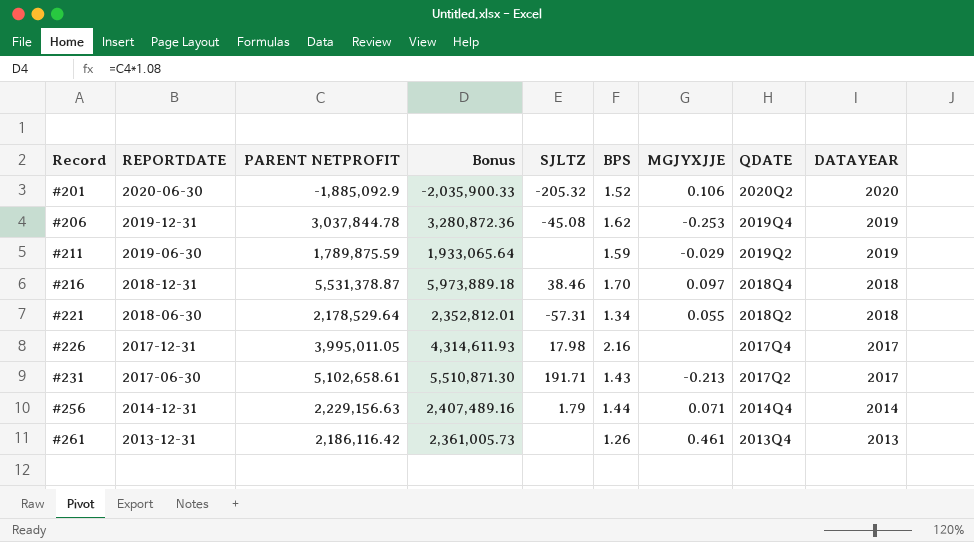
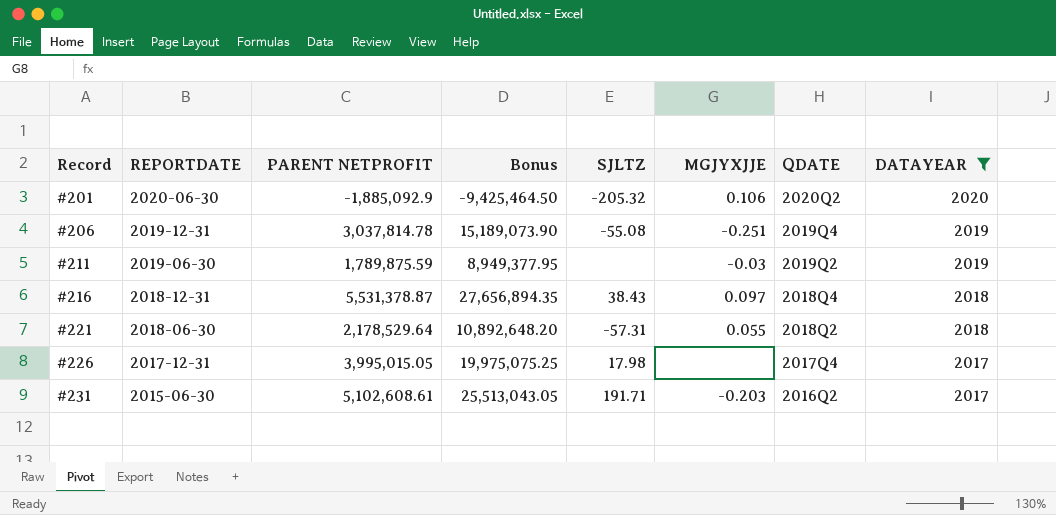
filter: none -> DATAYEAR >= 2017
column BPS | position: 6 -> none
column Bonus | formula: [PARENT NETPROFIT] * 1.08 -> [PARENT NETPROFIT] * 5
#206 | PARENT NETPROFIT: 3,037,844.78 -> 3,037,814.78
#206 | SJLTZ: -45.08 -> -55.08
#206 | MGJYXJJE: -0.253 -> -0.251
#211 | MGJYXJJE: -0.029 -> -0.03
#216 | SJLTZ: 38.46 -> 38.43
#226 | PARENT NETPROFIT: 3,995,011.05 -> 3,995,015.05
#231 | REPORTDATE: 2017-06-30 -> 2015-06-30
#231 | PARENT NETPROFIT: 5,102,658.61 -> 5,102,608.61
#231 | MGJYXJJE: -0.213 -> -0.203
#231 | QDATE: 2017Q2 -> 2016Q2

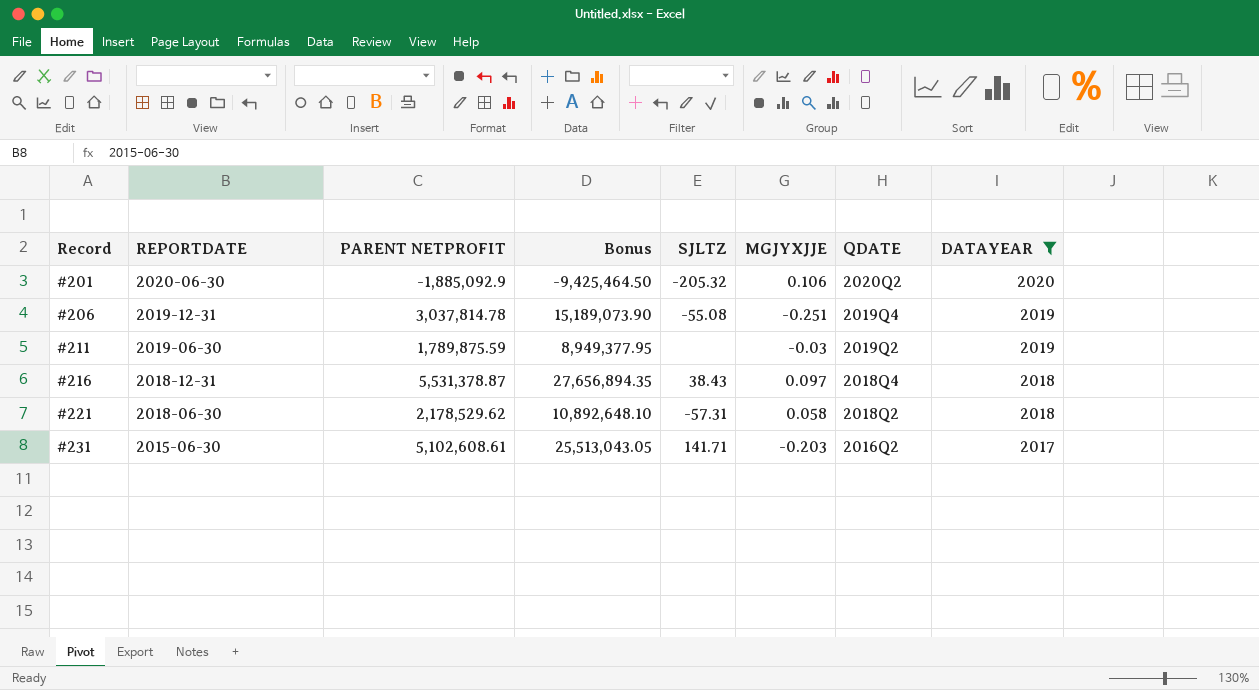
row #226: 2017-12-31 | 3,995,015.05 | 19,975,075.25 | 17.98 | none | 2017Q4 | 2017 -> none
#221 | PARENT NETPROFIT: 2,178,529.64 -> 2,178,529.62
#221 | Bonus: 10,892,648.20 -> 10,892,648.10
#221 | MGJYXJJE: 0.055 -> 0.058
#231 | SJLTZ: 191.71 -> 141.71

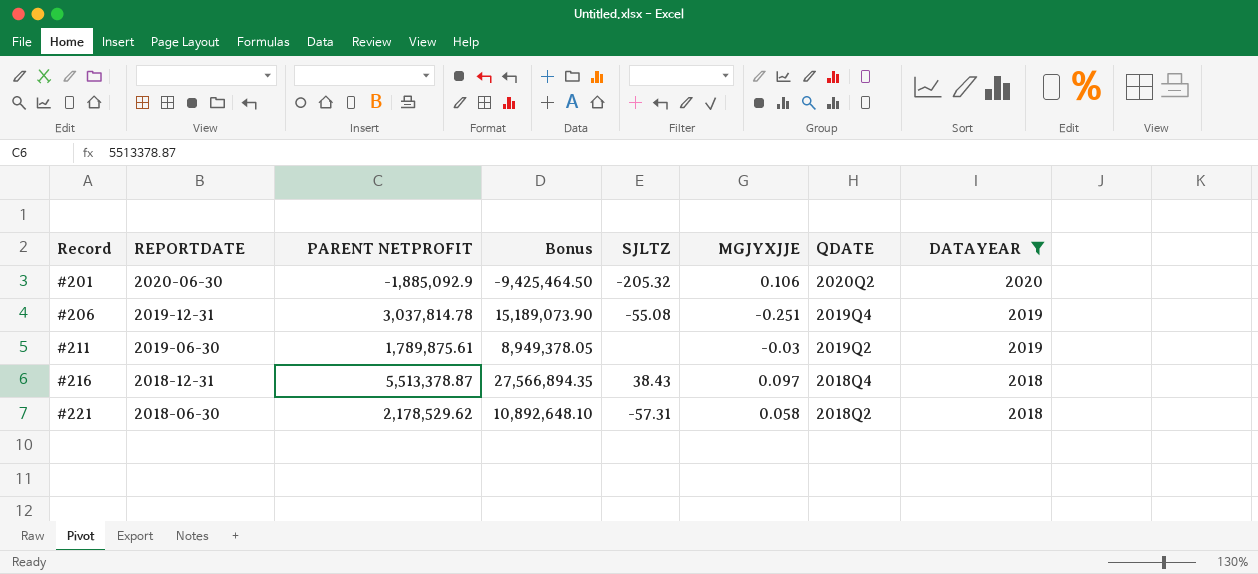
row #231: 2015-06-30 | 5,102,608.61 | 25,513,043.05 | 141.71 | -0.203 | 2016Q2 | 2017 -> none
#211 | PARENT NETPROFIT: 1,789,875.59 -> 1,789,875.61
#211 | Bonus: 8,949,377.95 -> 8,949,378.05
#216 | PARENT NETPROFIT: 5,531,378.87 -> 5,513,378.87
#216 | Bonus: 27,656,894.35 -> 27,566,894.35

